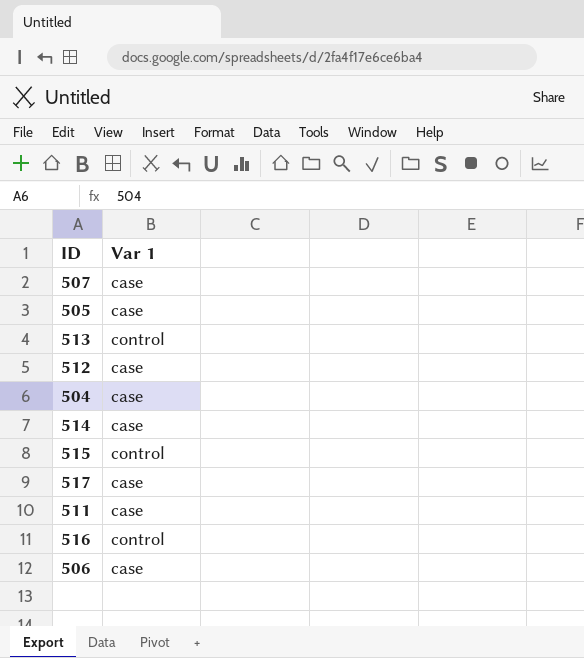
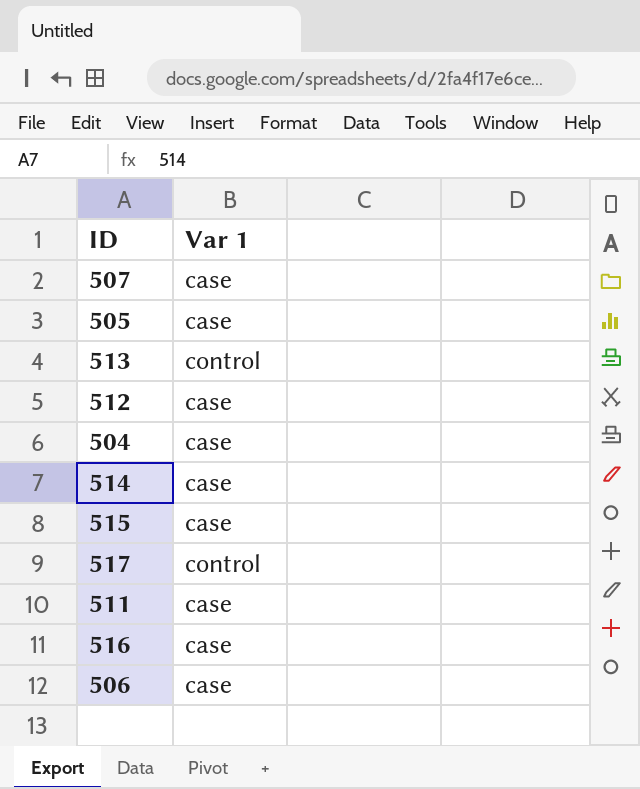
515 | Var 1: control -> case
517 | Var 1: case -> control
516 | Var 1: control -> case

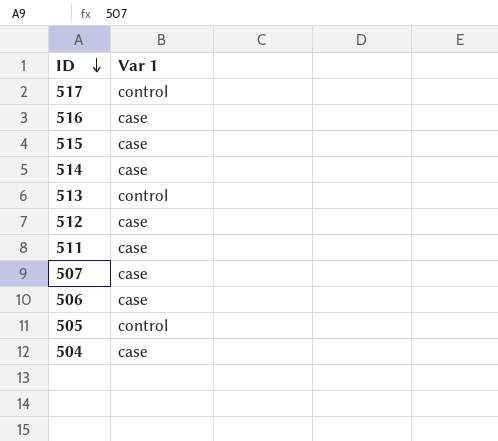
row order: none -> ID descending
505 | Var 1: case -> control

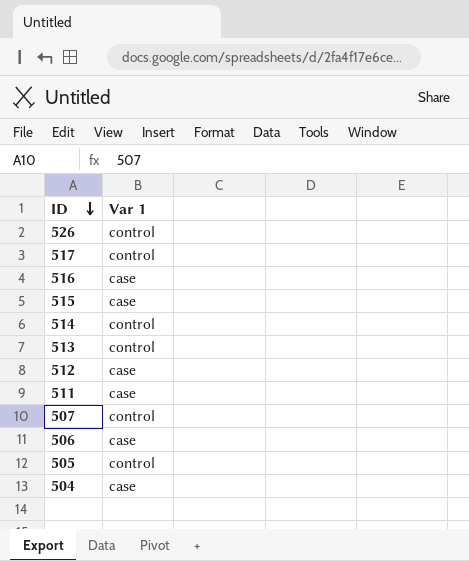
row 526: none -> control
514 | Var 1: case -> control
507 | Var 1: case -> control

